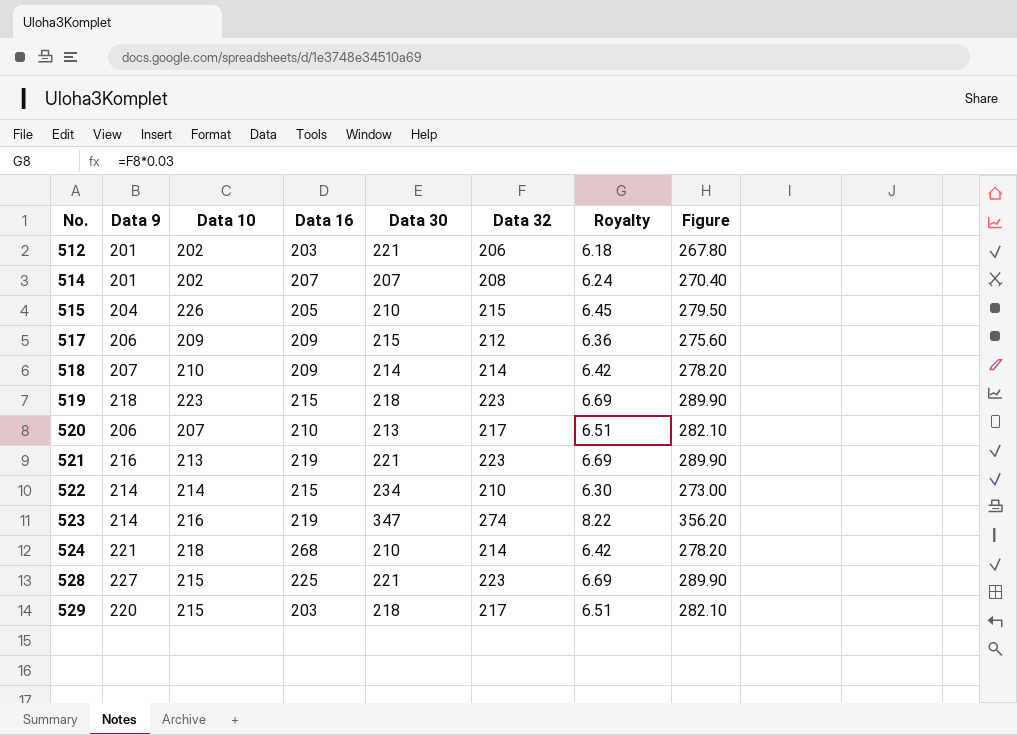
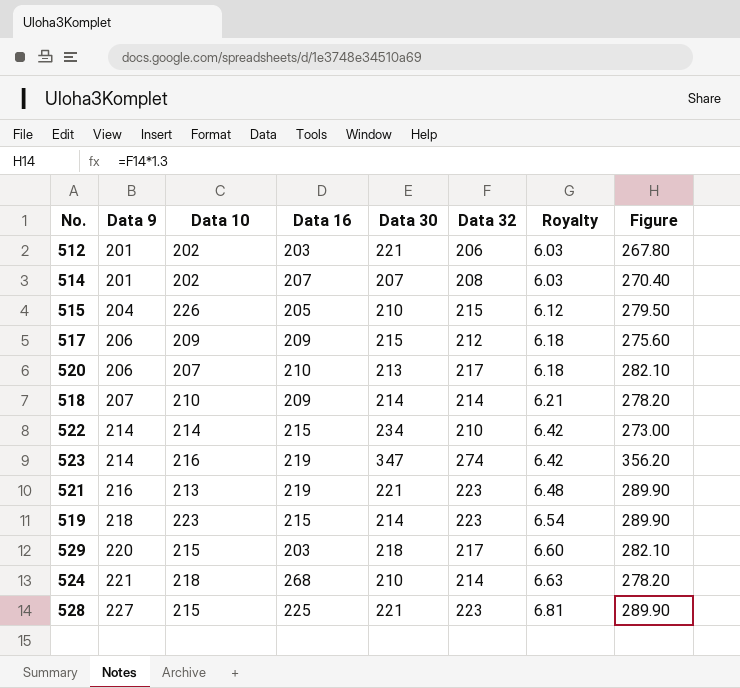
row order: No. ascending -> Data 9 ascending
column Royalty | formula: [Data 32] * 0.03 -> [Data 9] * 0.03
519 | Data 30: 218 -> 214

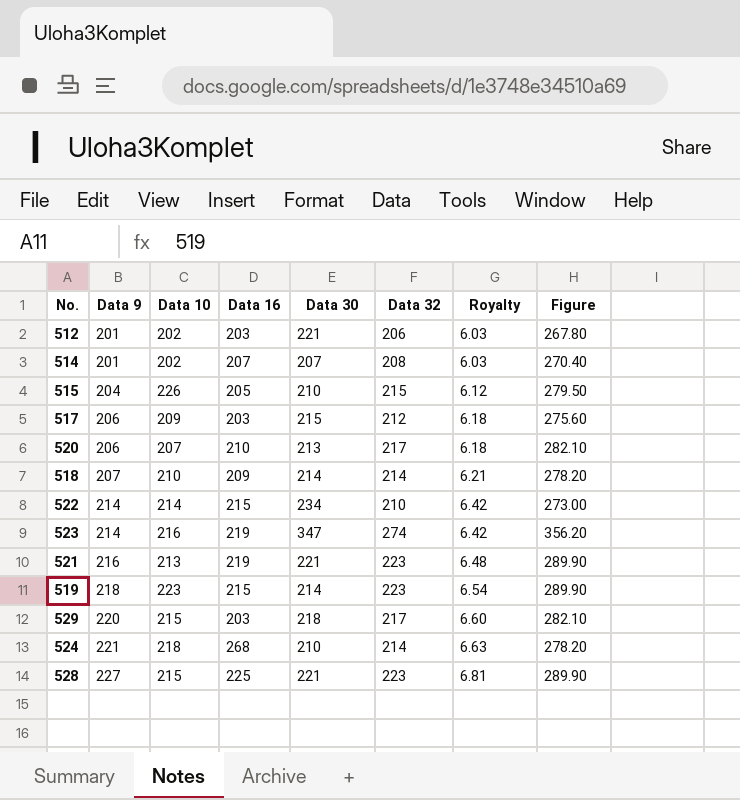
517 | Data 16: 209 -> 203

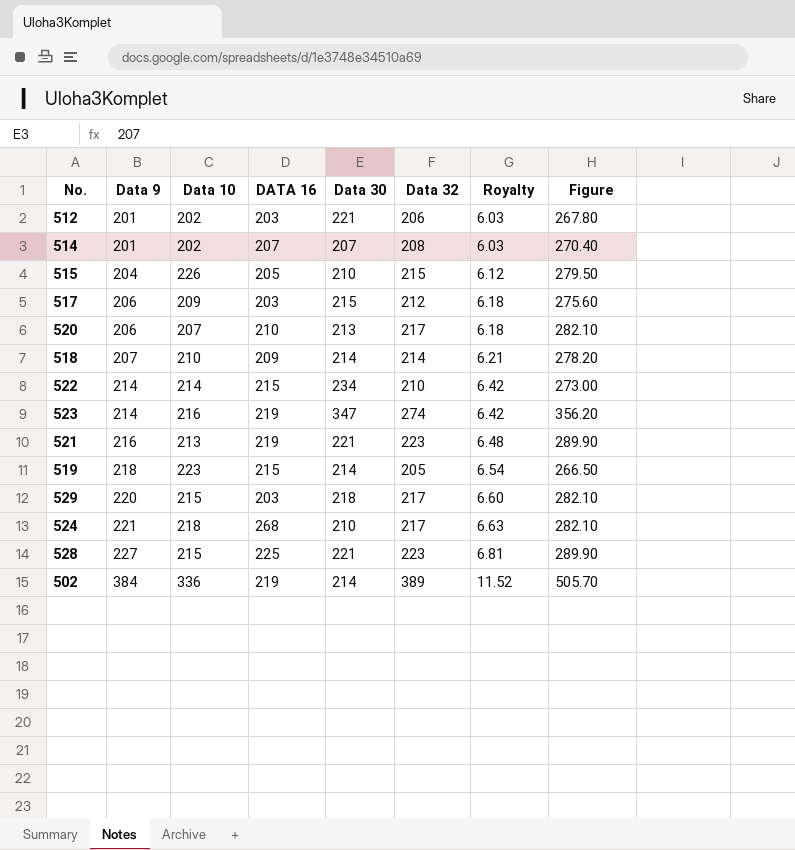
column name: Data 16 -> DATA 16
519 | Data 32: 223 -> 205
519 | Figure: 289.90 -> 266.50
524 | Data 32: 214 -> 217
524 | Figure: 278.20 -> 282.10
row 502: none -> 384 | 336 | 219 | 214 | 389 | 11.52 | 505.70

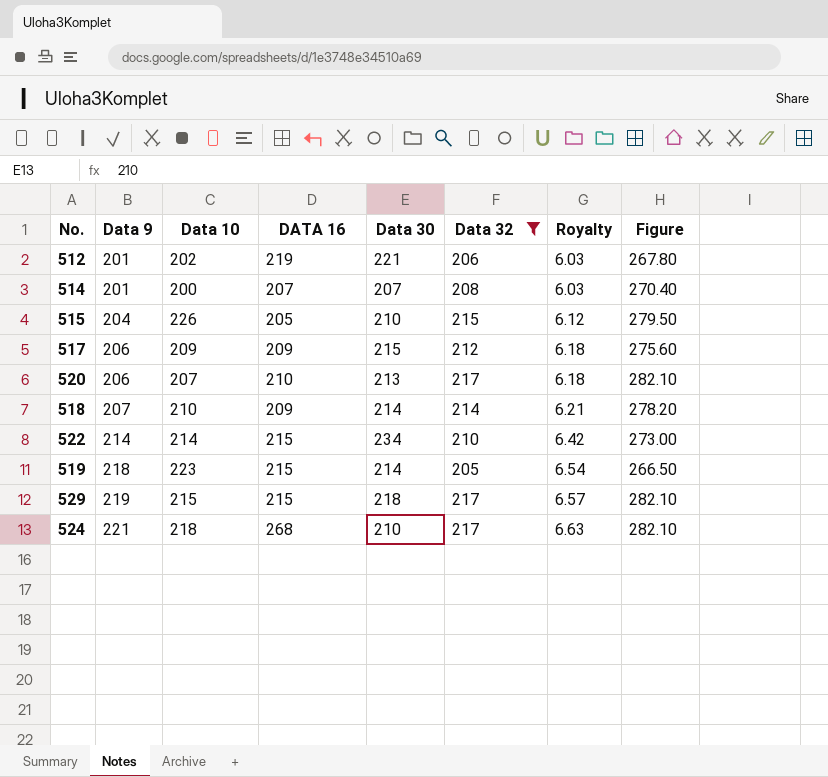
filter: none -> Data 32 <= 217
512 | DATA 16: 203 -> 219
514 | Data 10: 202 -> 200
517 | DATA 16: 203 -> 209
529 | Data 9: 220 -> 219
529 | DATA 16: 203 -> 215
529 | Royalty: 6.60 -> 6.57

